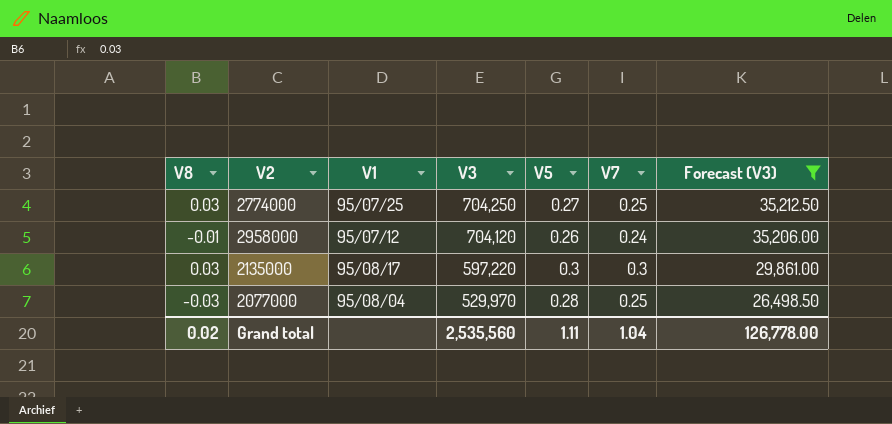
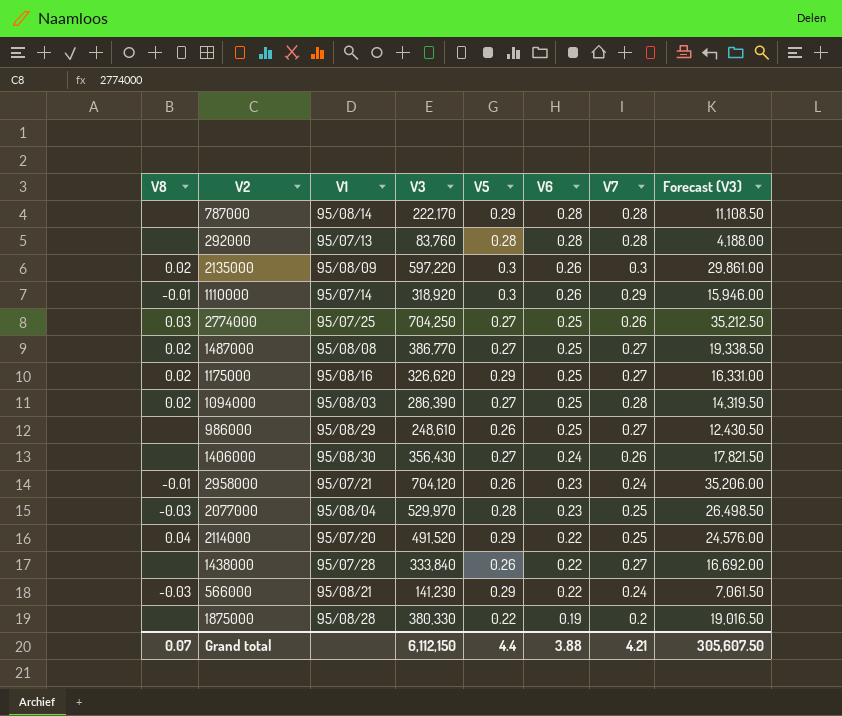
filter: Forecast (V3) >= 26,498.50 -> none
row order: V3 descending -> V6 descending
column V6 | position: none -> 6
2135000 | V8: 0.03 -> 0.02
2135000 | V1: 95/08/17 -> 95/08/09
2774000 | V7: 0.25 -> 0.26
2958000 | V1: 95/07/12 -> 95/07/21
Grand total | V8: 0.02 -> 0.07
Grand total | V3: 2,535,560 -> 6,112,150
Grand total | V5: 1.11 -> 4.4
Grand total | V7: 1.04 -> 4.21
Grand total | Forecast (V3): 126,778.00 -> 305,607.50

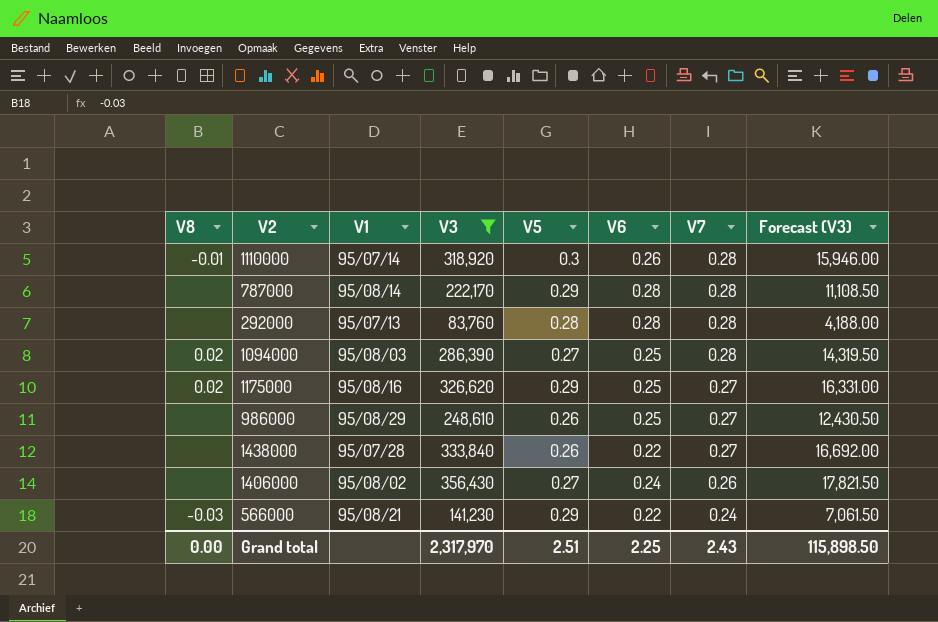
filter: none -> V3 <= 356,430
row order: V6 descending -> V7 descending
1110000 | V7: 0.29 -> 0.28
1406000 | V1: 95/08/30 -> 95/08/02
Grand total | V8: 0.07 -> 0.00
Grand total | V3: 6,112,150 -> 2,317,970
Grand total | V5: 4.4 -> 2.51
Grand total | V6: 3.88 -> 2.25
Grand total | V7: 4.21 -> 2.43
Grand total | Forecast (V3): 305,607.50 -> 115,898.50

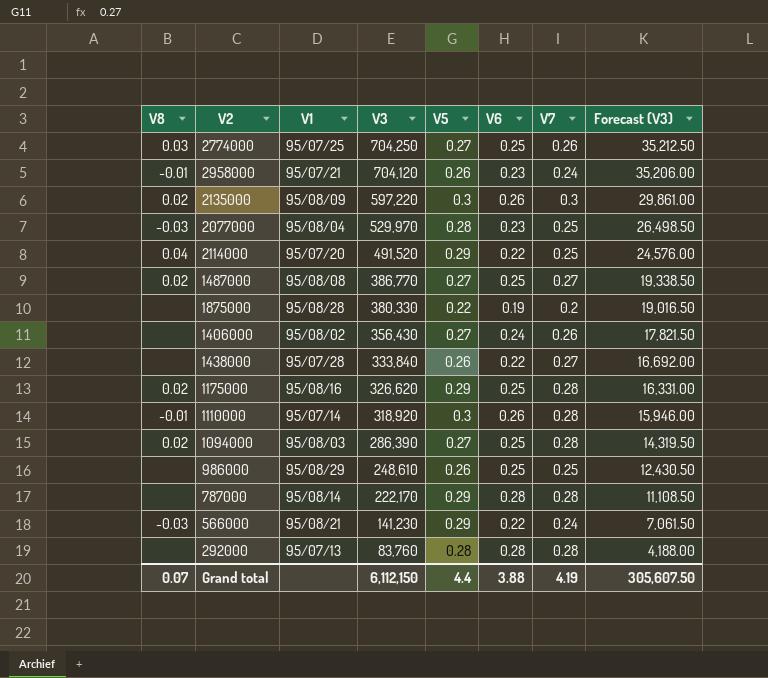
filter: V3 <= 356,430 -> none
row order: V7 descending -> V3 descending
1175000 | V7: 0.27 -> 0.28
986000 | V7: 0.27 -> 0.25
Grand total | V8: 0.00 -> 0.07
Grand total | V3: 2,317,970 -> 6,112,150
Grand total | V5: 2.51 -> 4.4
Grand total | V6: 2.25 -> 3.88
Grand total | V7: 2.43 -> 4.19
Grand total | Forecast (V3): 115,898.50 -> 305,607.50

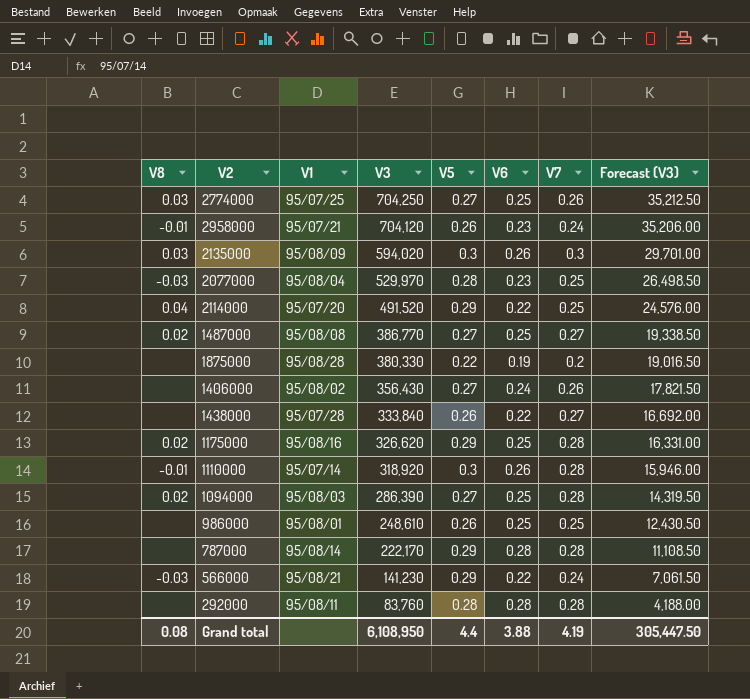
2135000 | V8: 0.02 -> 0.03
2135000 | V3: 597,220 -> 594,020
2135000 | Forecast (V3): 29,861.00 -> 29,701.00
986000 | V1: 95/08/29 -> 95/08/01
292000 | V1: 95/07/13 -> 95/08/11
Grand total | V8: 0.07 -> 0.08
Grand total | V3: 6,112,150 -> 6,108,950
Grand total | Forecast (V3): 305,607.50 -> 305,447.50

